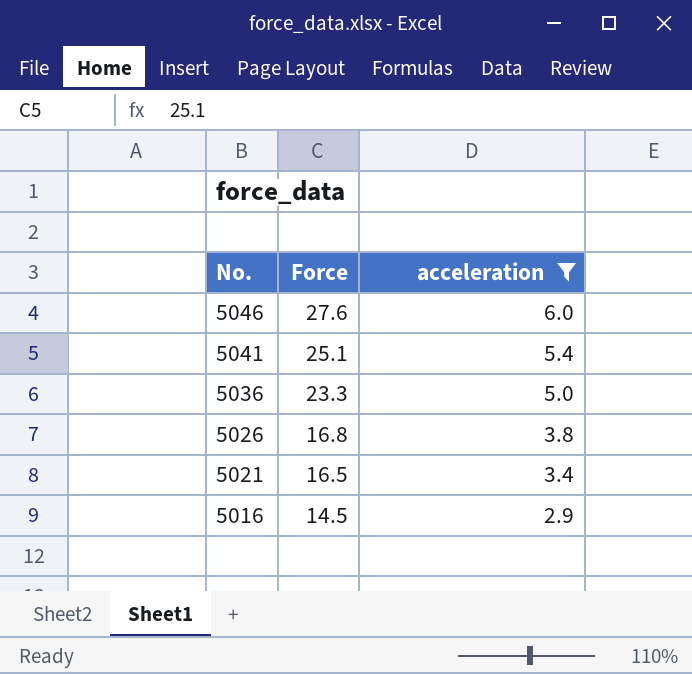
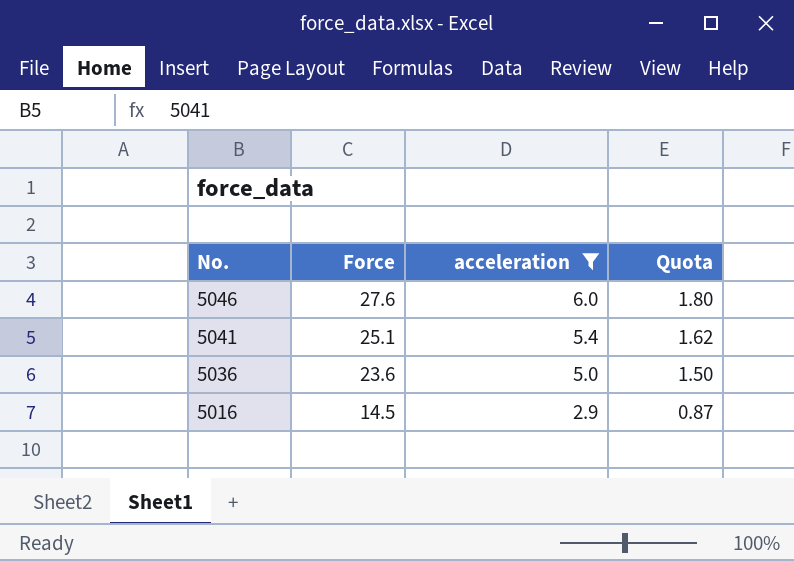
column Quota | formula: none -> [acceleration] * 0.3
row 5026: 16.8 | 3.8 -> none
row 5021: 16.5 | 3.4 -> none
5036 | Force: 23.3 -> 23.6

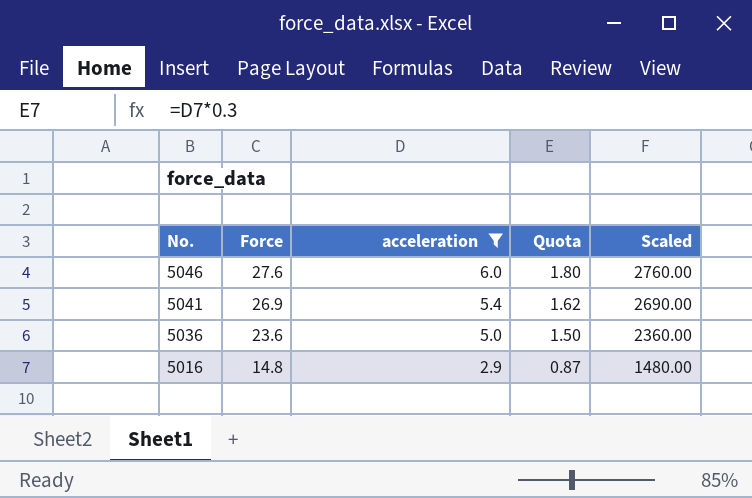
column Scaled | formula: none -> [Force] * 100
5041 | Force: 25.1 -> 26.9
5016 | Force: 14.5 -> 14.8

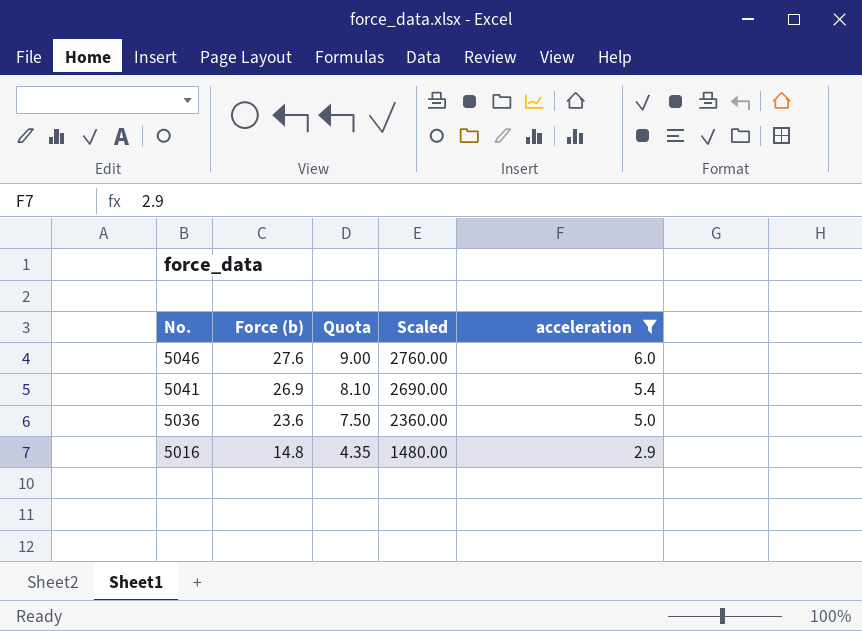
column name: Force -> Force (b)
column Quota | formula: [acceleration] * 0.3 -> [acceleration] * 1.5
column acceleration | position: 3 -> 5

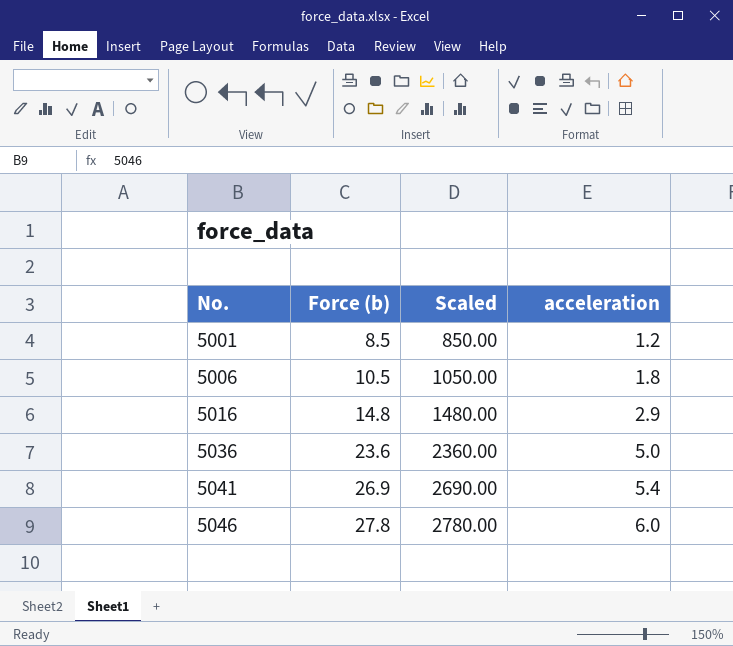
filter: acceleration >= 2.9 -> none
row order: No. descending -> No. ascending
column Quota | formula: [acceleration] * 1.5 -> none
5046 | Force (b): 27.6 -> 27.8
5046 | Scaled: 2760.00 -> 2780.00

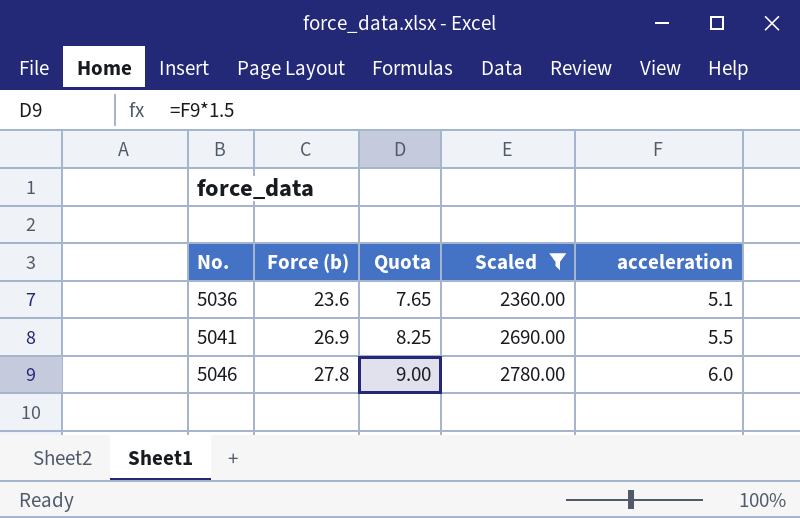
filter: none -> Scaled >= 2360.00
column Quota | formula: none -> [acceleration] * 1.5
5036 | acceleration: 5.0 -> 5.1
5041 | acceleration: 5.4 -> 5.5

